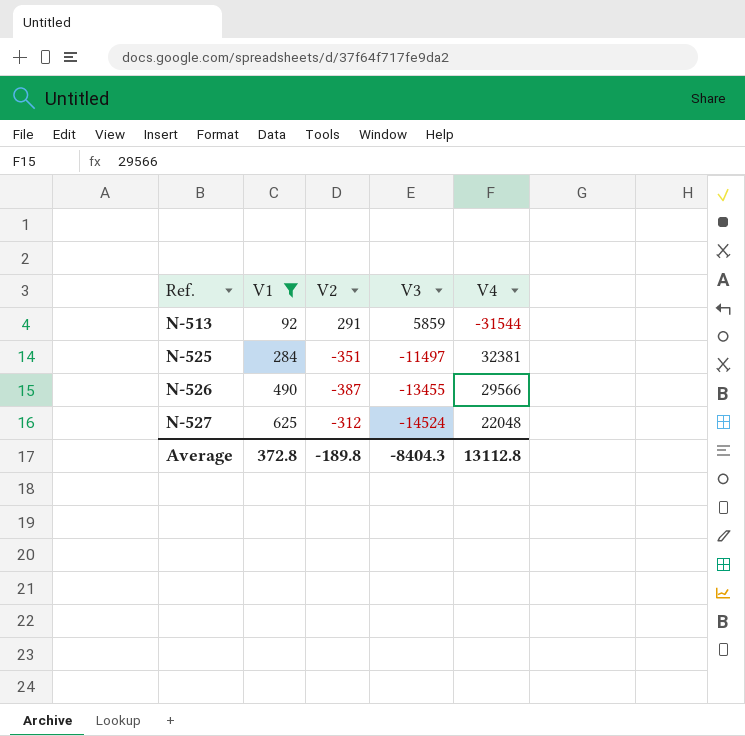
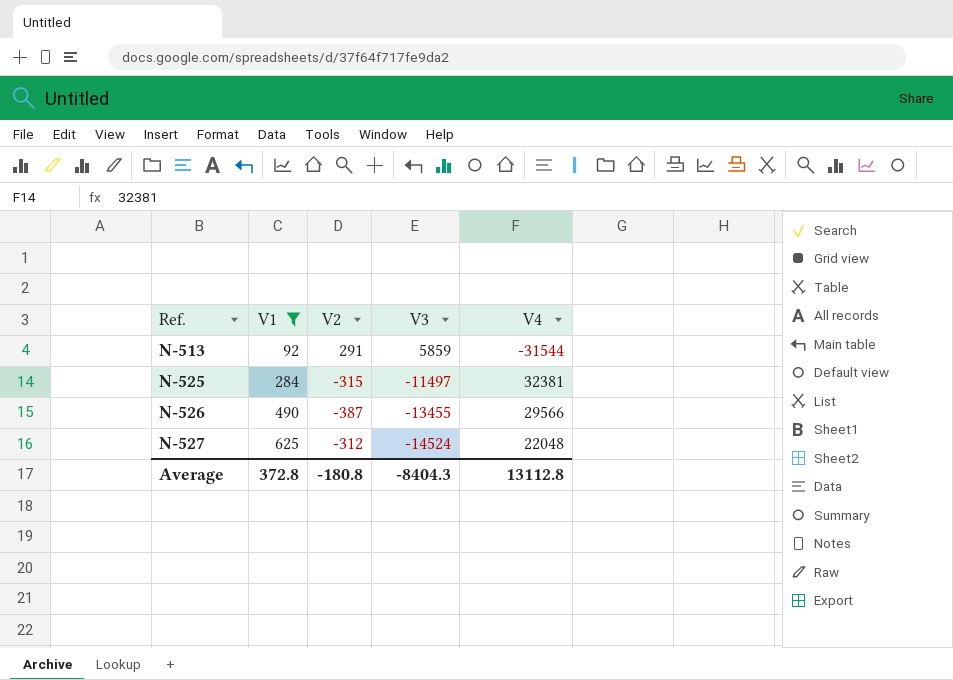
N-525 | V2: -351 -> -315
Average | V2: -189.8 -> -180.8

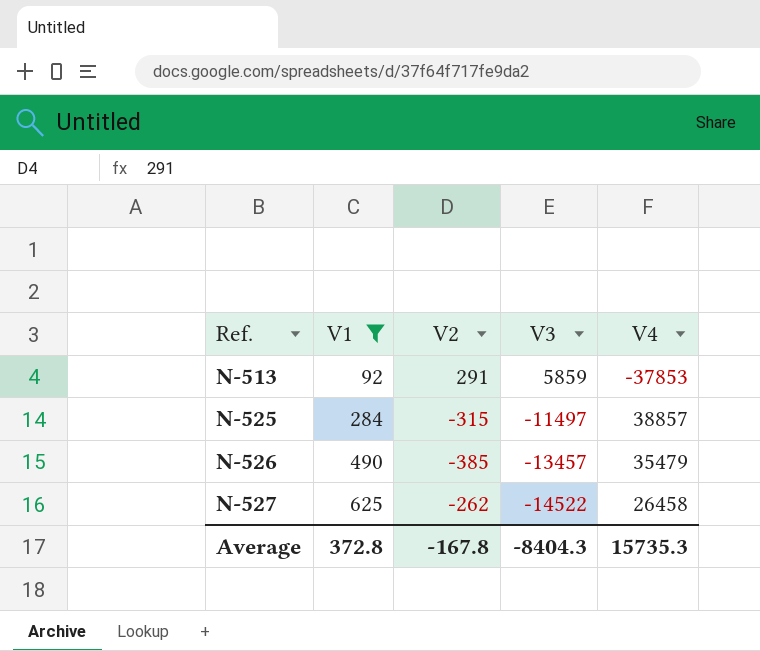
N-513 | V4: -31544 -> -37853
N-525 | V4: 32381 -> 38857
N-526 | V2: -387 -> -385
N-526 | V3: -13455 -> -13457
N-526 | V4: 29566 -> 35479
N-527 | V2: -312 -> -262
N-527 | V3: -14524 -> -14522
N-527 | V4: 22048 -> 26458
Average | V2: -180.8 -> -167.8
Average | V4: 13112.8 -> 15735.3

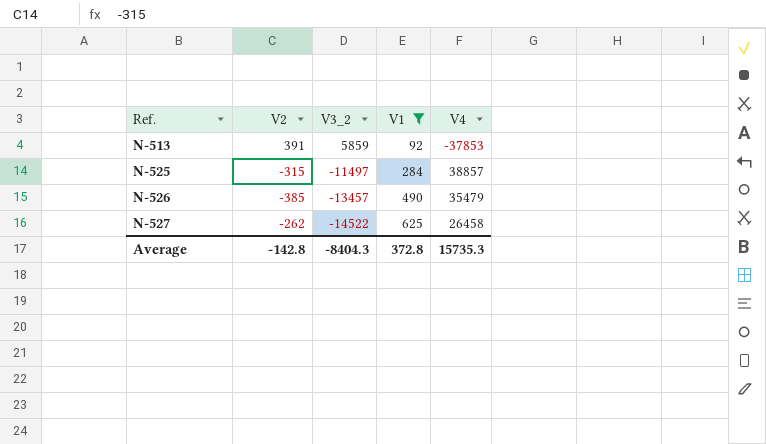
column name: V3 -> V3_2
column V1 | position: 2 -> 4
N-513 | V2: 291 -> 391
Average | V2: -167.8 -> -142.8

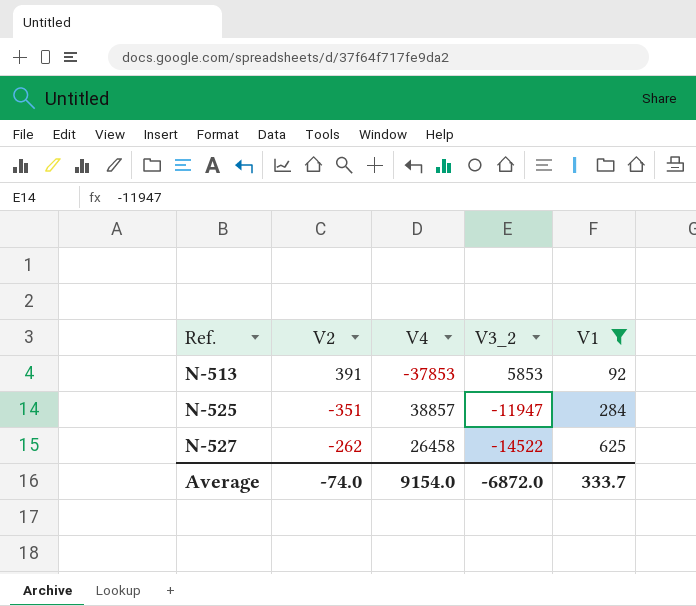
column V4 | position: 5 -> 3
row N-526: -385 | -13457 | 490 | 35479 -> none
N-513 | V3_2: 5859 -> 5853
N-525 | V2: -315 -> -351
N-525 | V3_2: -11497 -> -11947
Average | V2: -142.8 -> -74.0
Average | V4: 15735.3 -> 9154.0
Average | V3_2: -8404.3 -> -6872.0
Average | V1: 372.8 -> 333.7

